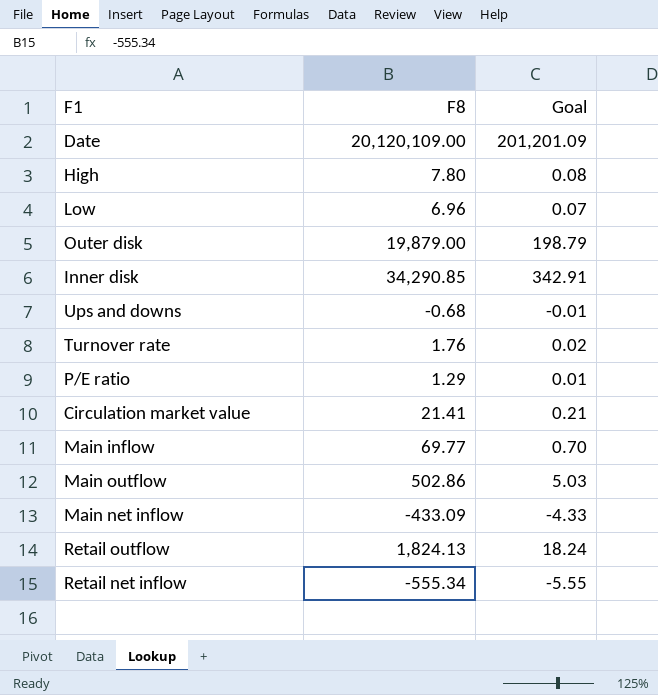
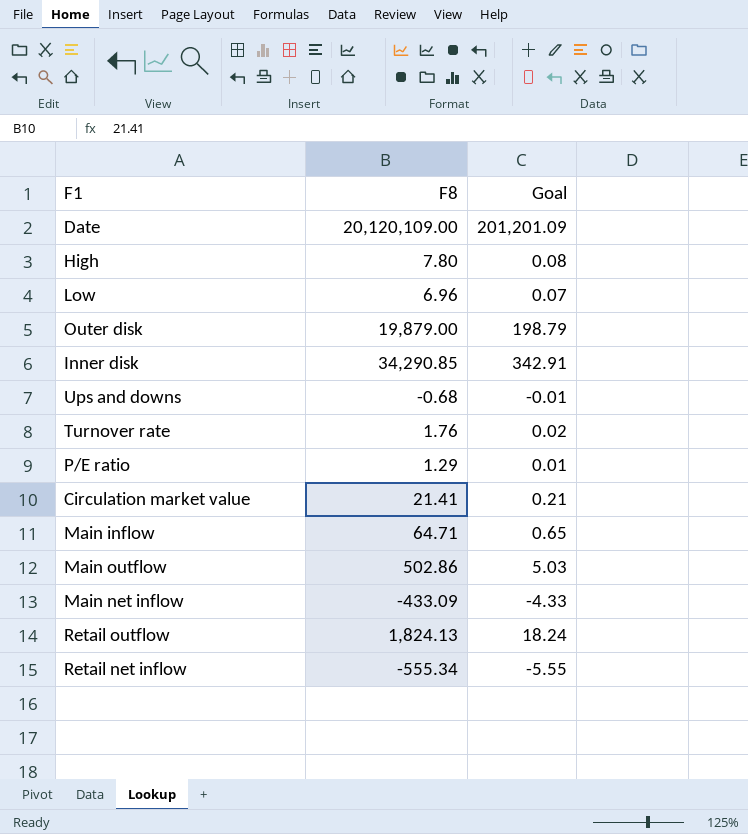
Main inflow | F8: 69.77 -> 64.71
Main inflow | Goal: 0.70 -> 0.65

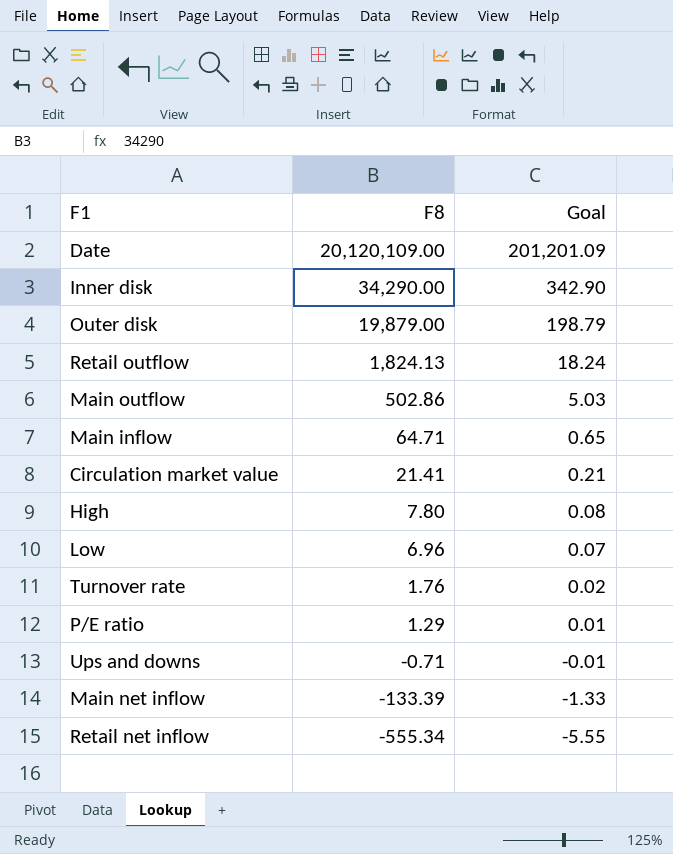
row order: none -> F8 descending
Inner disk | F8: 34,290.85 -> 34,290.00
Inner disk | Goal: 342.91 -> 342.90
Ups and downs | F8: -0.68 -> -0.71
Main net inflow | F8: -433.09 -> -133.39
Main net inflow | Goal: -4.33 -> -1.33

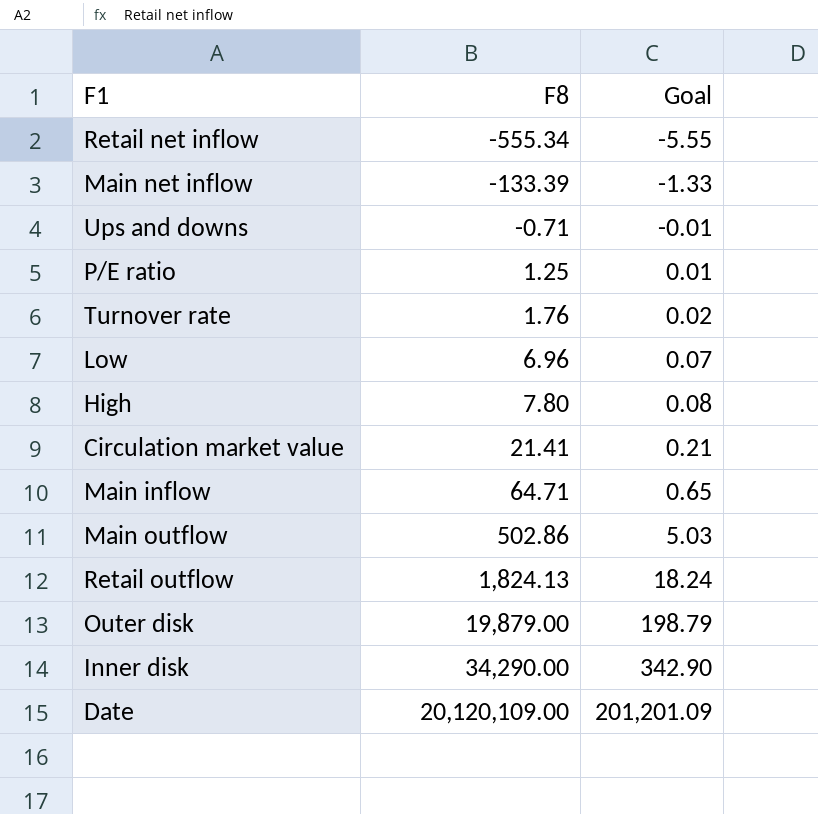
row order: F8 descending -> F8 ascending
P/E ratio | F8: 1.29 -> 1.25

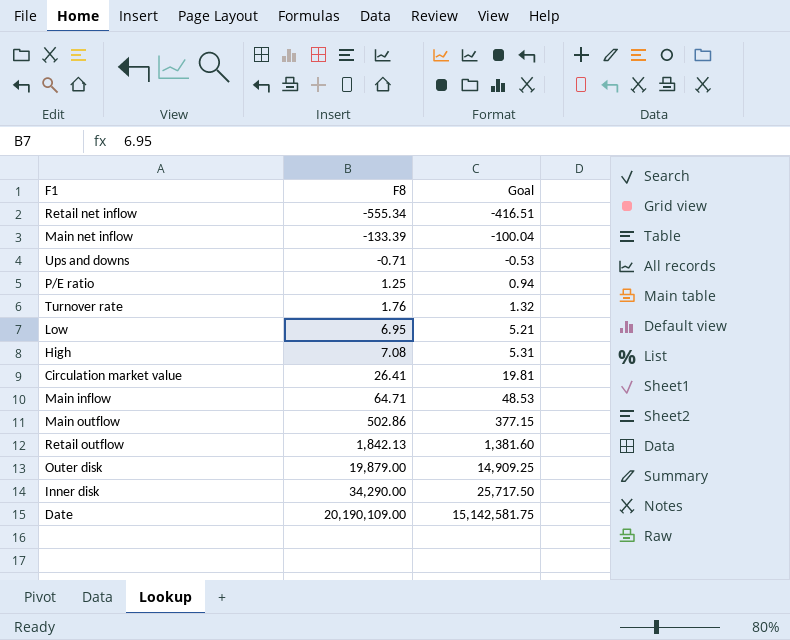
column Goal | formula: [F8] * 0.01 -> [F8] * 0.75
Low | F8: 6.96 -> 6.95
High | F8: 7.80 -> 7.08
Circulation market value | F8: 21.41 -> 26.41
Retail outflow | F8: 1,824.13 -> 1,842.13
Date | F8: 20,120,109.00 -> 20,190,109.00

